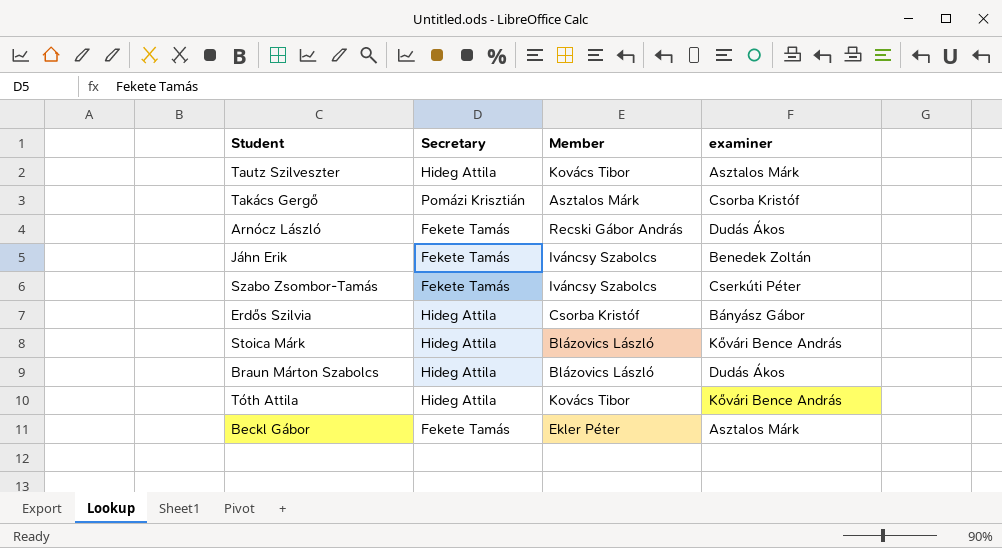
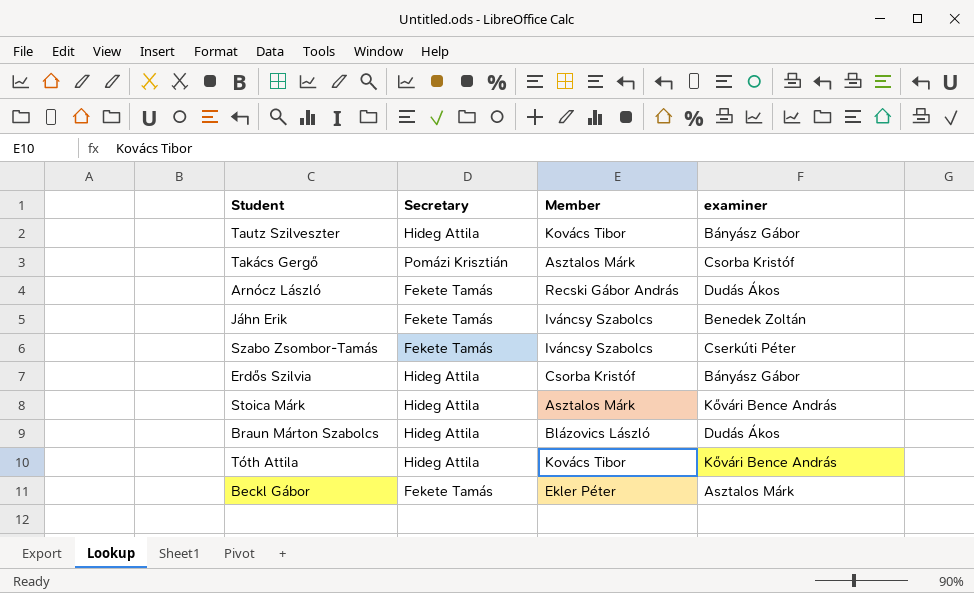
Tautz Szilveszter | examiner: Asztalos Márk -> Bányász Gábor
Stoica Márk | Member: Blázovics László -> Asztalos Márk

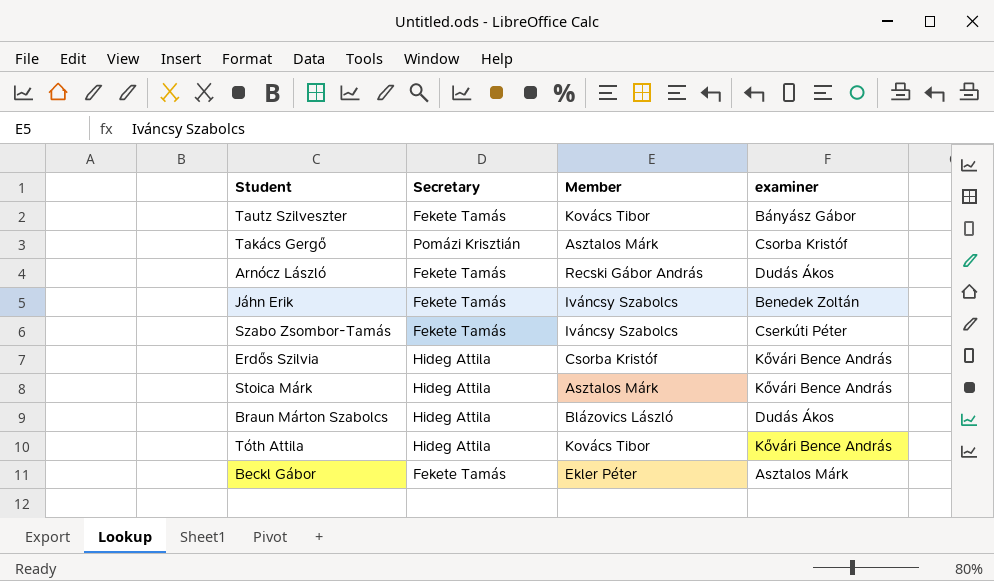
Tautz Szilveszter | Secretary: Hideg Attila -> Fekete Tamás
Erdős Szilvia | examiner: Bányász Gábor -> Kővári Bence András

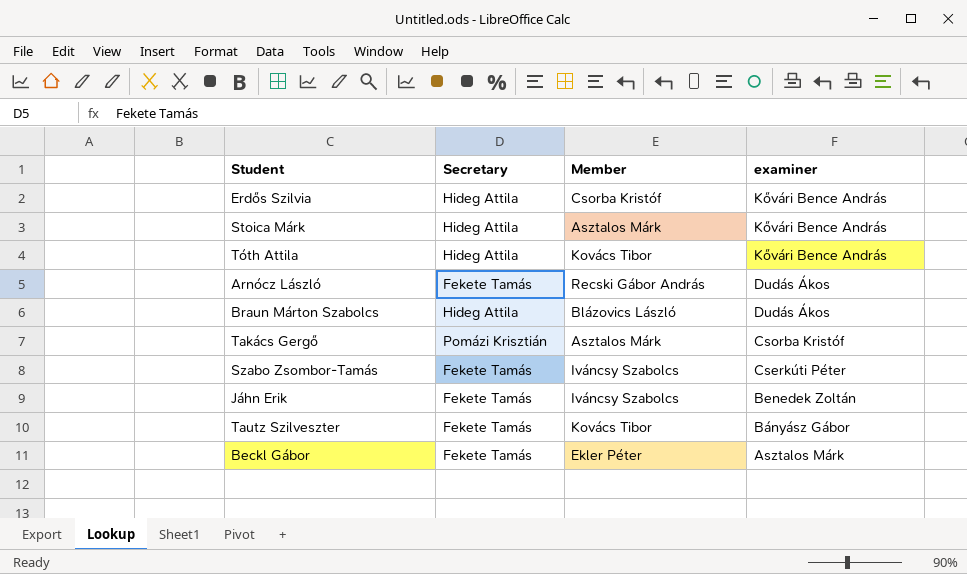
row order: none -> examiner descending

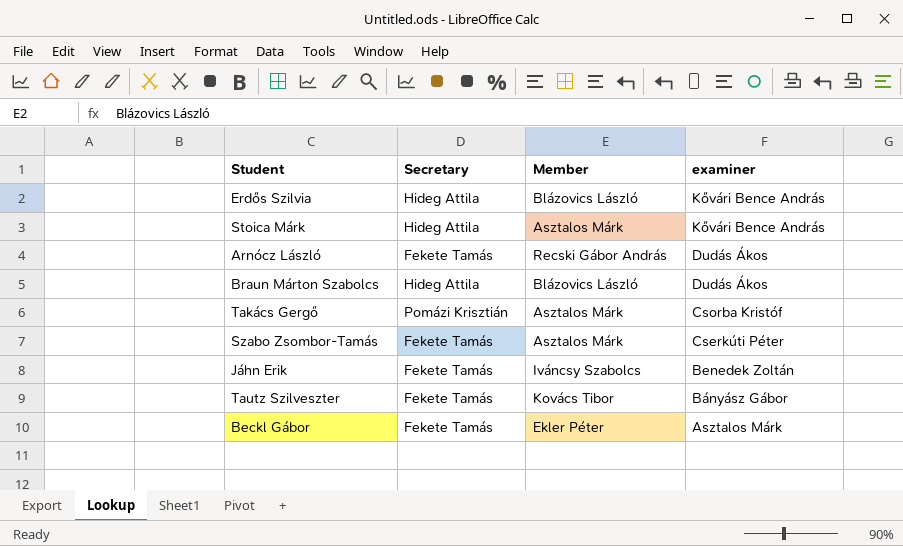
row Tóth Attila: Hideg Attila | Kovács Tibor | Kővári Bence András -> none
Erdős Szilvia | Member: Csorba Kristóf -> Blázovics László
Szabo Zsombor-Tamás | Member: Iváncsy Szabolcs -> Asztalos Márk

